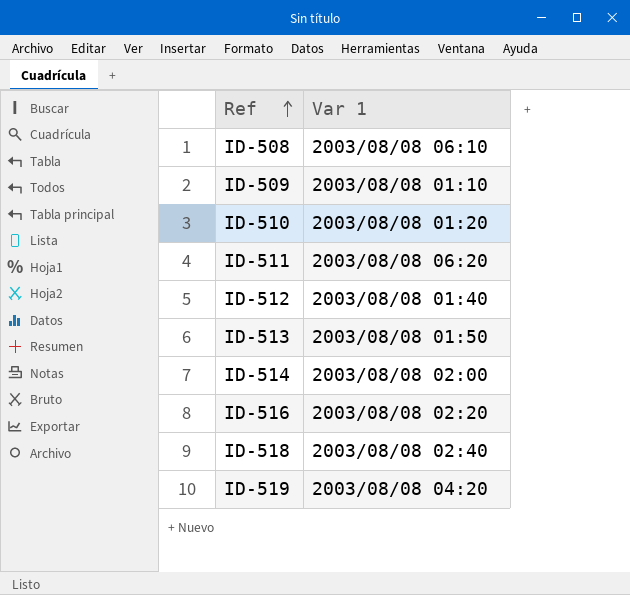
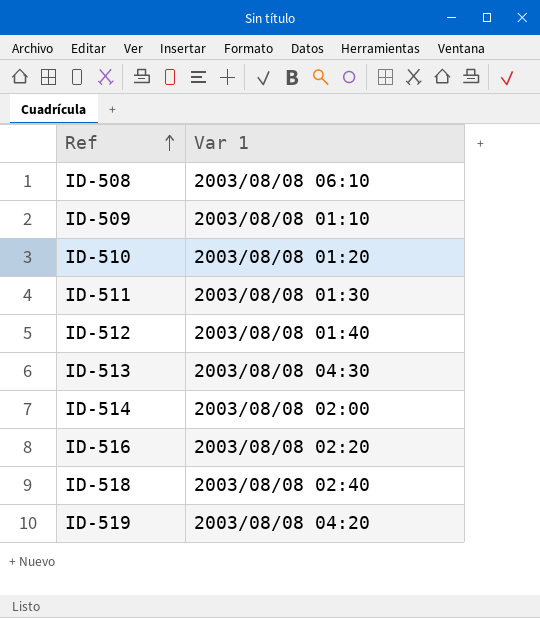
ID-511 | Var 1: 2003/08/08 06:20 -> 2003/08/08 01:30
ID-513 | Var 1: 2003/08/08 01:50 -> 2003/08/08 04:30

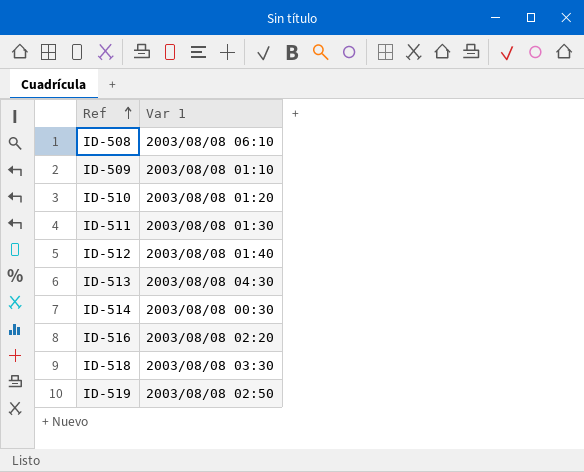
ID-514 | Var 1: 2003/08/08 02:00 -> 2003/08/08 00:30
ID-518 | Var 1: 2003/08/08 02:40 -> 2003/08/08 03:30
ID-519 | Var 1: 2003/08/08 04:20 -> 2003/08/08 02:50

